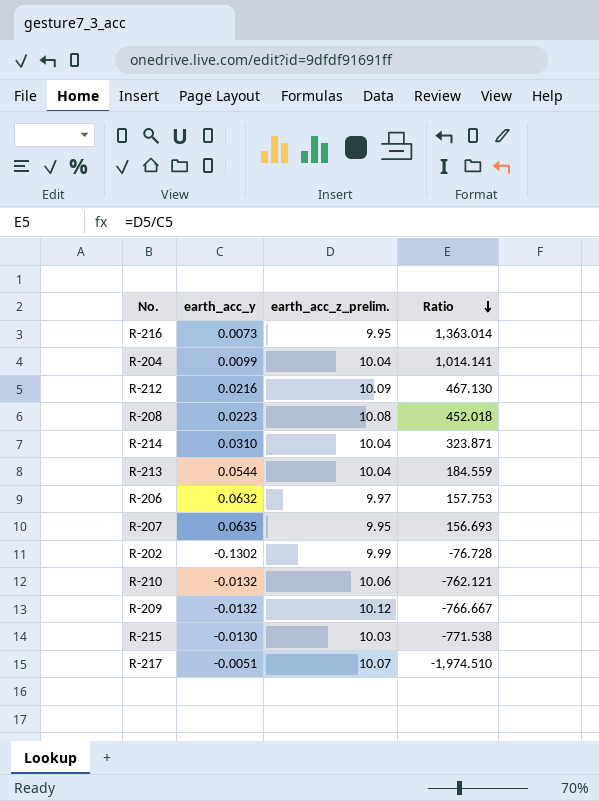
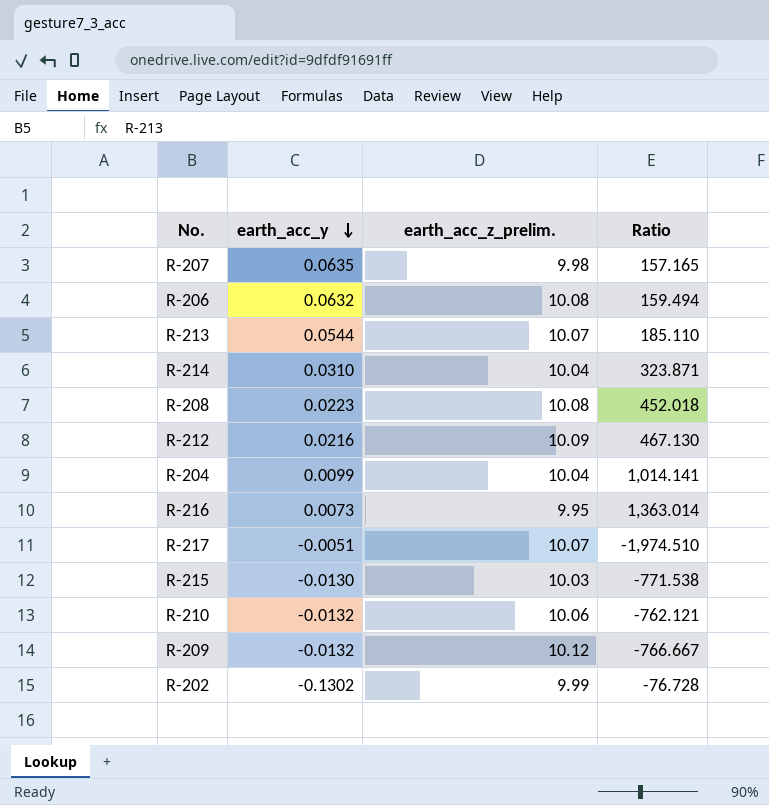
row order: Ratio descending -> earth_acc_y descending
R-207 | earth_acc_z_prelim.: 9.95 -> 9.98
R-207 | Ratio: 156.693 -> 157.165
R-206 | earth_acc_z_prelim.: 9.97 -> 10.08
R-206 | Ratio: 157.753 -> 159.494
R-213 | earth_acc_z_prelim.: 10.04 -> 10.07
R-213 | Ratio: 184.559 -> 185.110

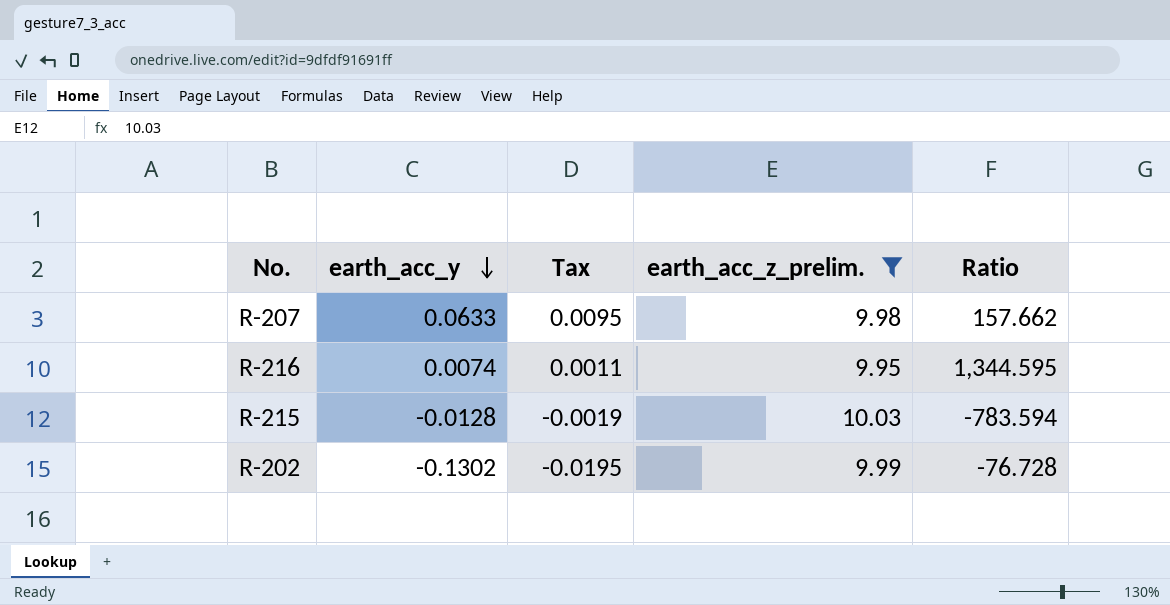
filter: none -> earth_acc_z_prelim. <= 10.03
column Tax | formula: none -> [earth_acc_y] * 0.15
R-207 | earth_acc_y: 0.0635 -> 0.0633
R-207 | Ratio: 157.165 -> 157.662
R-216 | earth_acc_y: 0.0073 -> 0.0074
R-216 | Ratio: 1,363.014 -> 1,344.595
R-215 | earth_acc_y: -0.0130 -> -0.0128
R-215 | Ratio: -771.538 -> -783.594

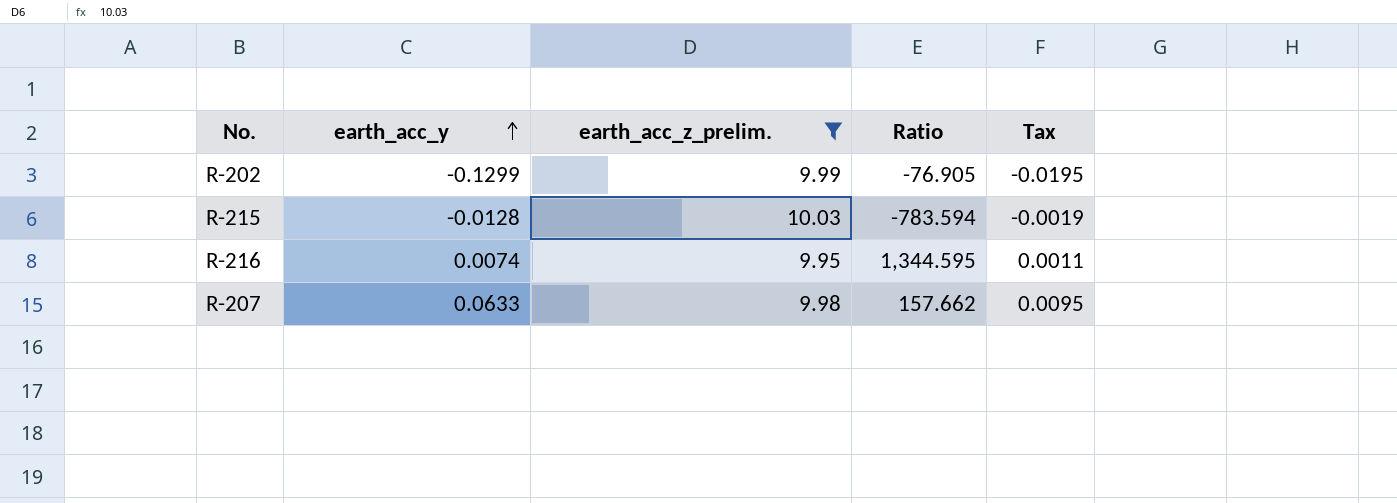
row order: earth_acc_y descending -> earth_acc_y ascending
column Tax | position: 3 -> 5
R-202 | earth_acc_y: -0.1302 -> -0.1299
R-202 | Ratio: -76.728 -> -76.905

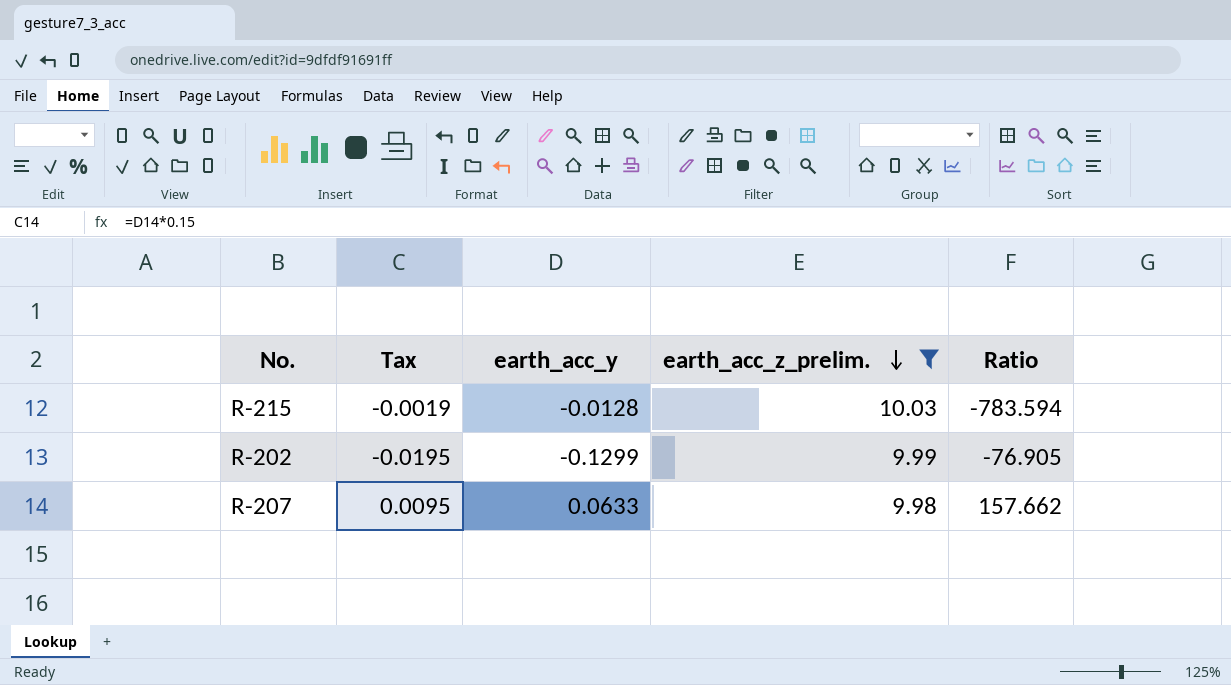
row order: earth_acc_y ascending -> earth_acc_z_prelim. descending
column Tax | position: 5 -> 2
row R-216: 0.0074 | 9.95 | 1,344.595 | 0.0011 -> none

